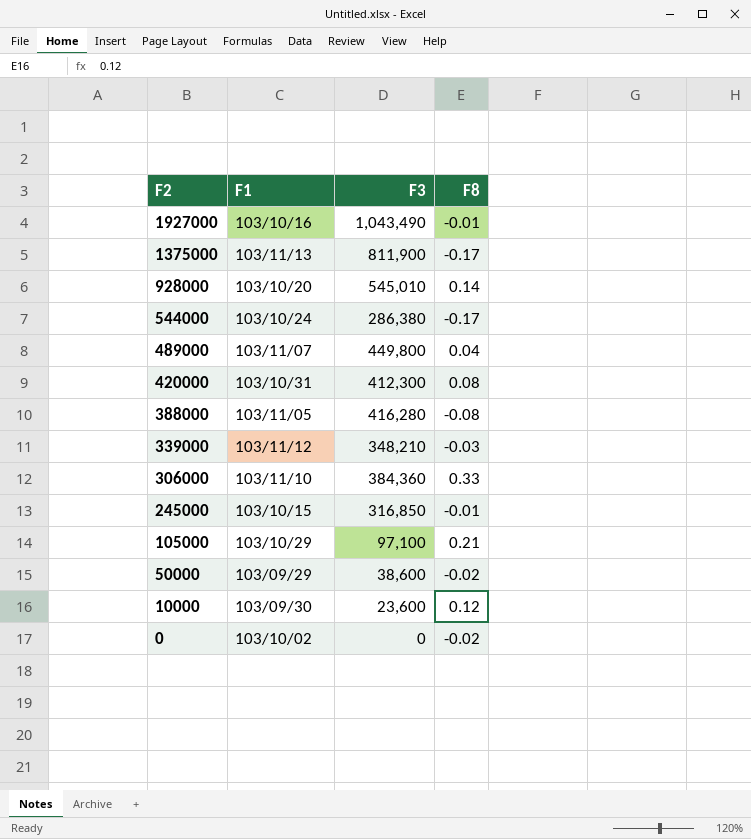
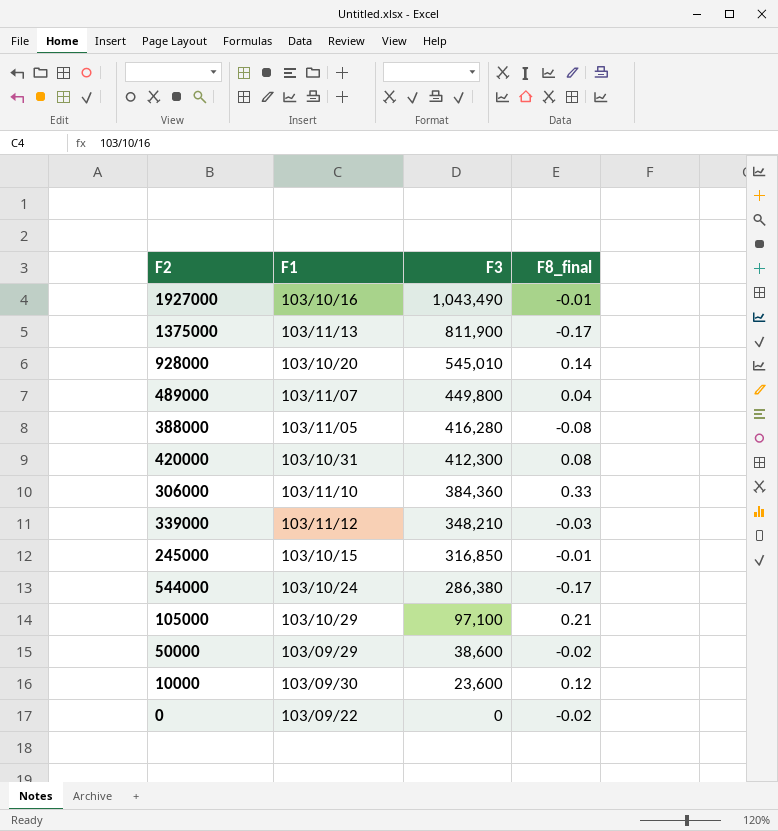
row order: F2 descending -> F3 descending
column name: F8 -> F8_final
0 | F1: 103/10/02 -> 103/09/22

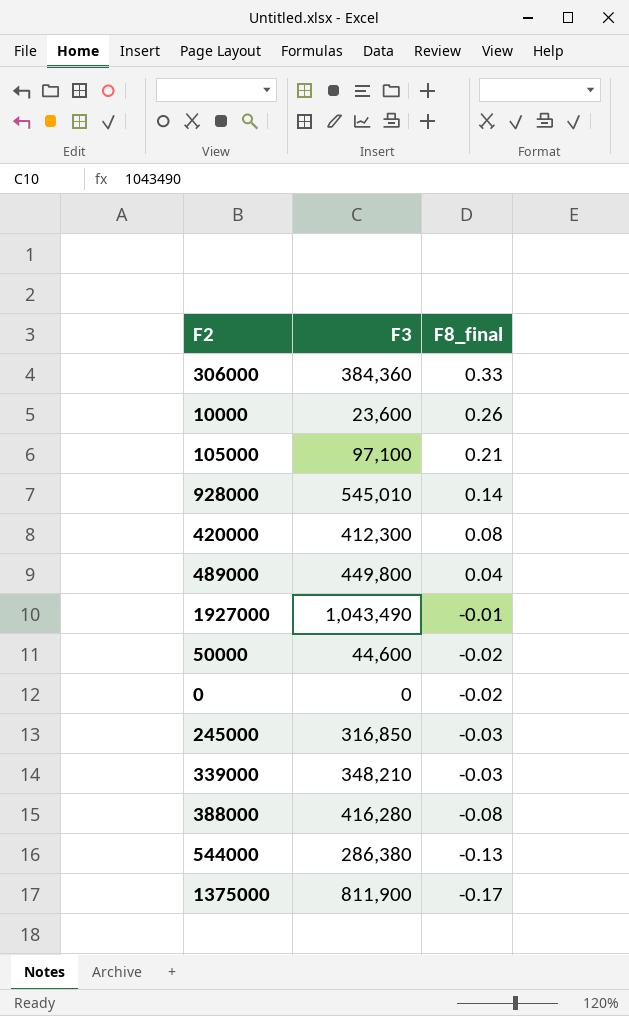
row order: F3 descending -> F8_final descending
column F1 | position: 2 -> none
10000 | F8_final: 0.12 -> 0.26
50000 | F3: 38,600 -> 44,600
245000 | F8_final: -0.01 -> -0.03
544000 | F8_final: -0.17 -> -0.13

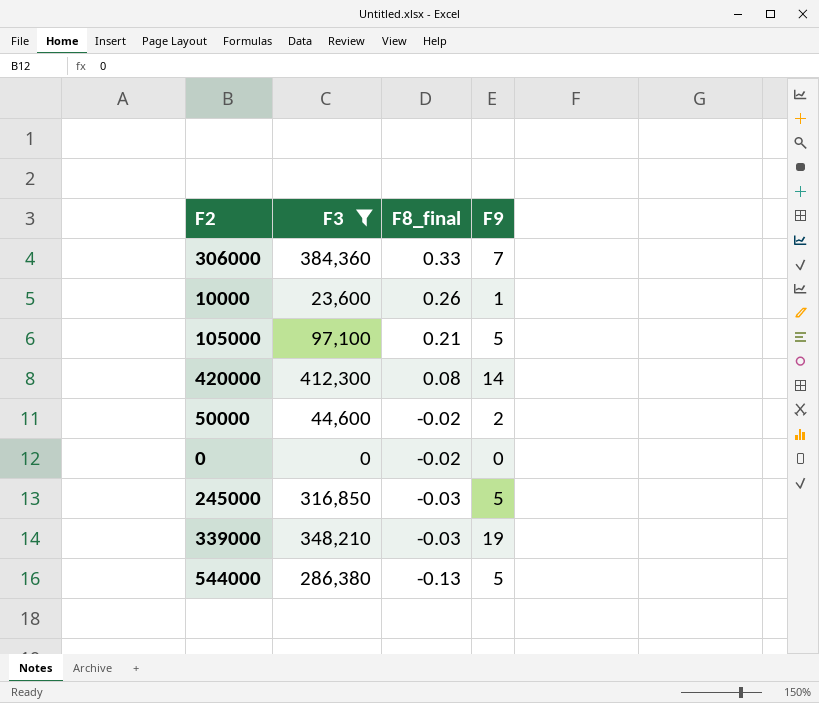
filter: none -> F3 <= 412,300
column F9 | position: none -> 4

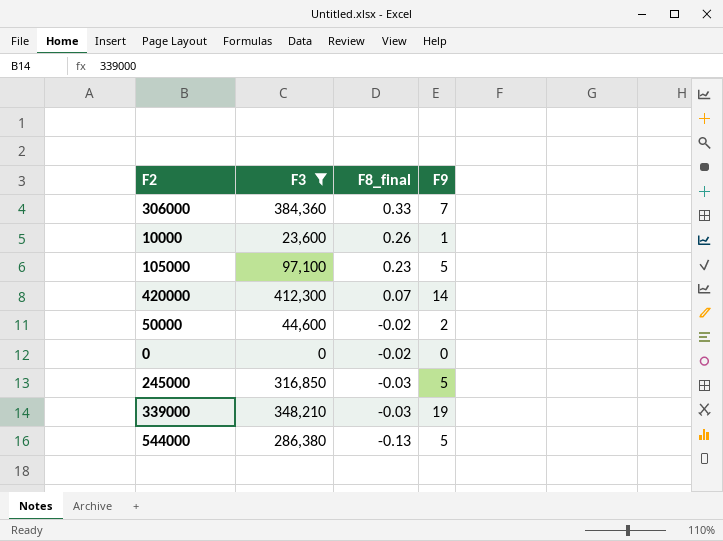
105000 | F8_final: 0.21 -> 0.23
420000 | F8_final: 0.08 -> 0.07

